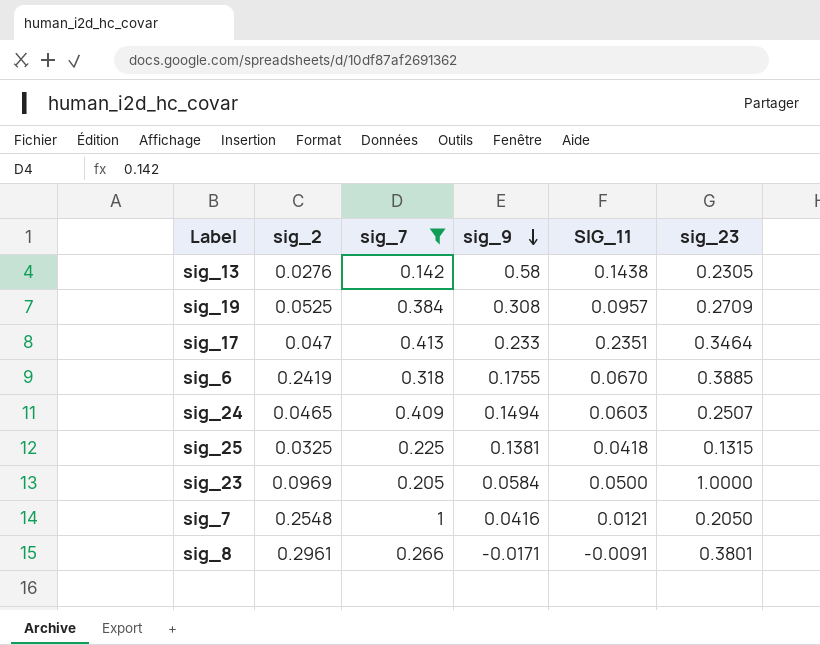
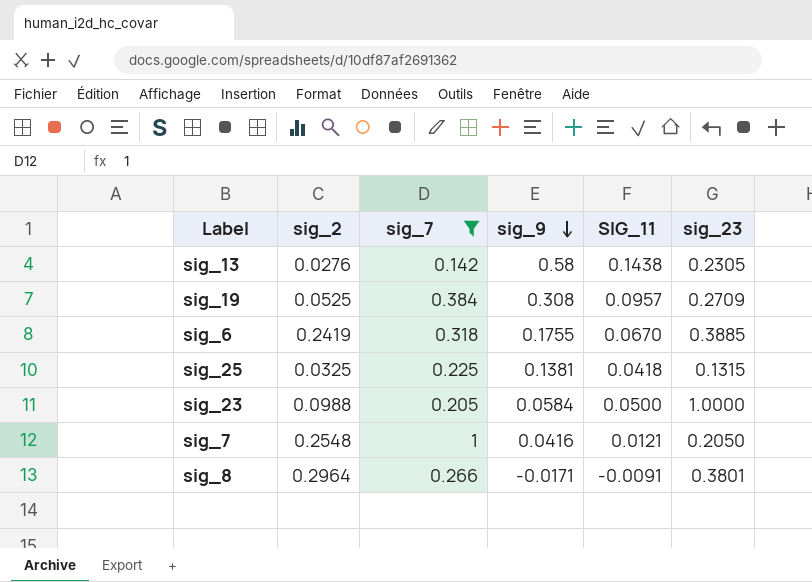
row sig_17: 0.047 | 0.413 | 0.233 | 0.2351 | 0.3464 -> none
row sig_24: 0.0465 | 0.409 | 0.1494 | 0.0603 | 0.2507 -> none
sig_23 | sig_2: 0.0969 -> 0.0988
sig_8 | sig_2: 0.2961 -> 0.2964

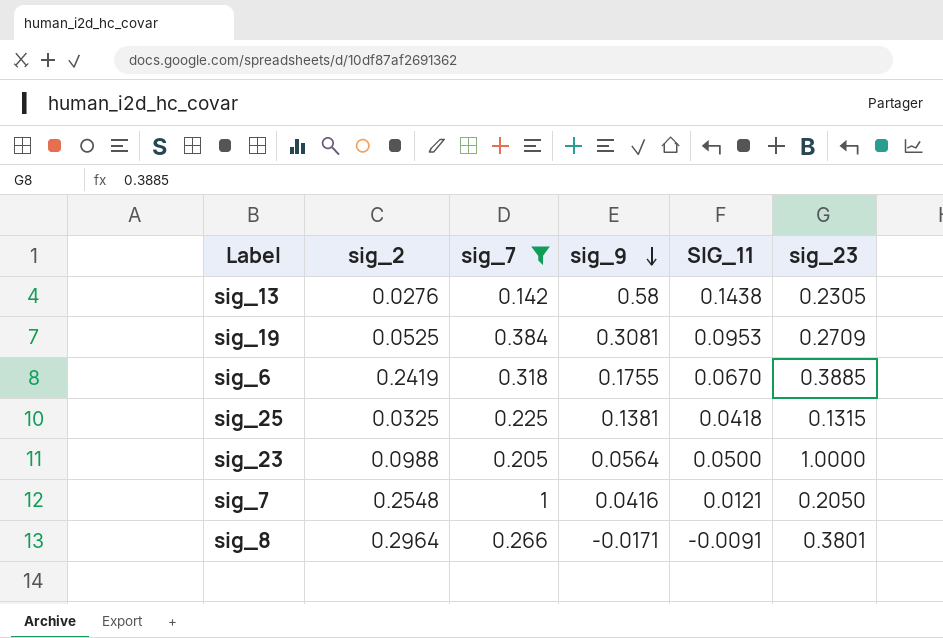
sig_19 | sig_9: 0.308 -> 0.3081
sig_19 | SIG_11: 0.0957 -> 0.0953
sig_23 | sig_9: 0.0584 -> 0.0564

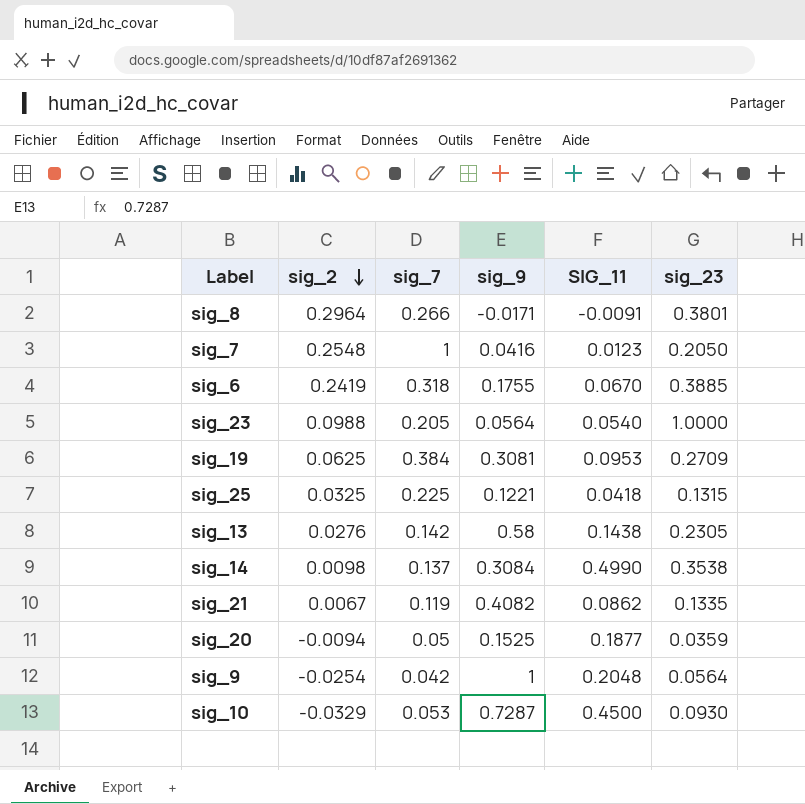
filter: sig_7 >= 0.142 -> none
row order: sig_9 descending -> sig_2 descending
sig_7 | SIG_11: 0.0121 -> 0.0123
sig_23 | SIG_11: 0.0500 -> 0.0540
sig_19 | sig_2: 0.0525 -> 0.0625
sig_25 | sig_9: 0.1381 -> 0.1221

